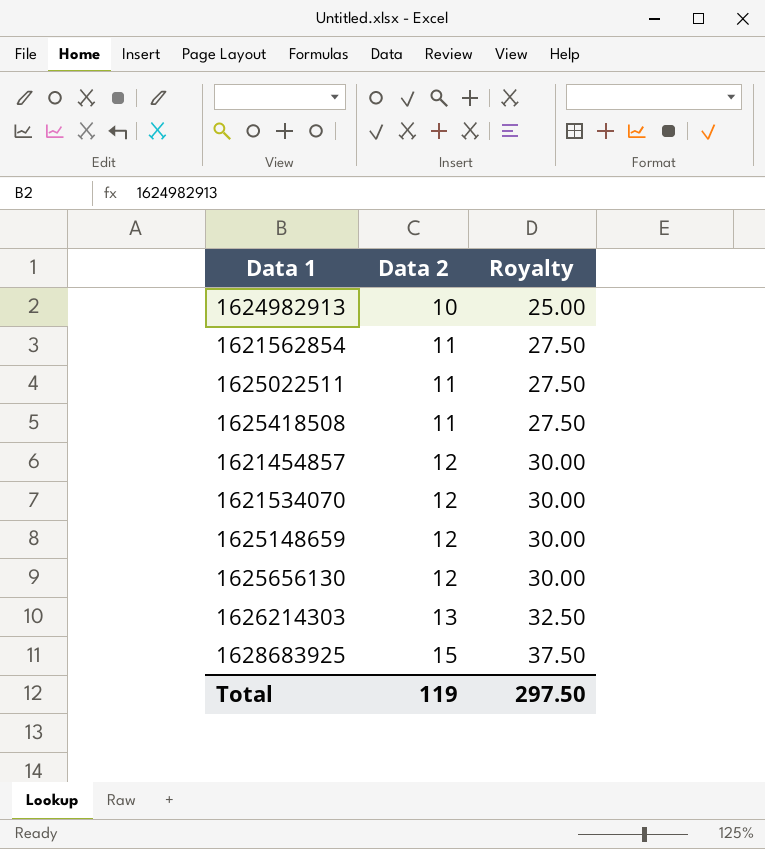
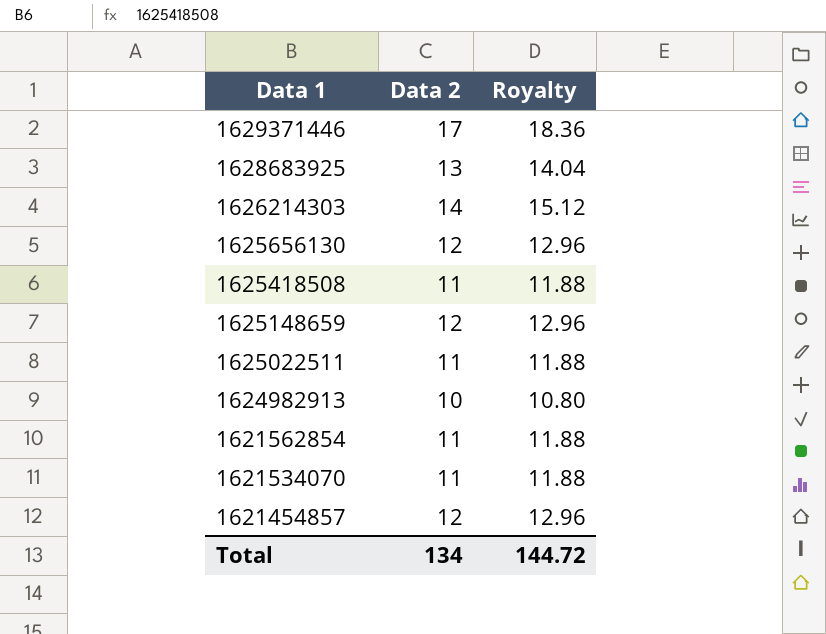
row order: Data 2 ascending -> Data 1 descending
column Royalty | formula: [Data 2] * 2.5 -> [Data 2] * 1.08
row 1629371446: none -> 17 | 18.36
1628683925 | Data 2: 15 -> 13
1626214303 | Data 2: 13 -> 14
1621534070 | Data 2: 12 -> 11
Total | Data 2: 119 -> 134
Total | Royalty: 297.50 -> 144.72

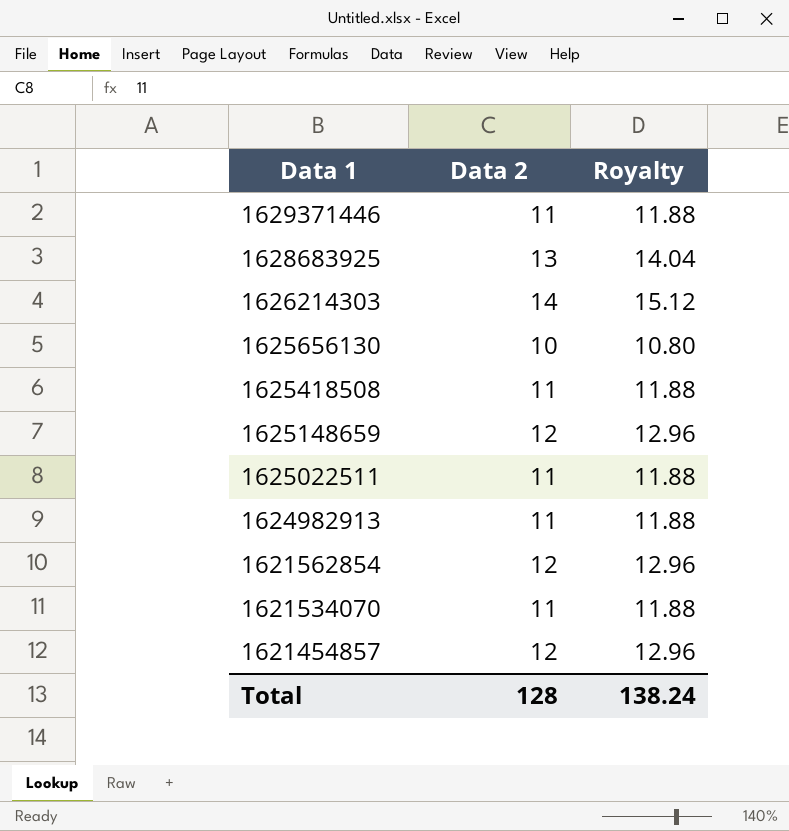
1629371446 | Data 2: 17 -> 11
1629371446 | Royalty: 18.36 -> 11.88
1625656130 | Data 2: 12 -> 10
1625656130 | Royalty: 12.96 -> 10.80
1624982913 | Data 2: 10 -> 11
1624982913 | Royalty: 10.80 -> 11.88
1621562854 | Data 2: 11 -> 12
1621562854 | Royalty: 11.88 -> 12.96
Total | Data 2: 134 -> 128
Total | Royalty: 144.72 -> 138.24

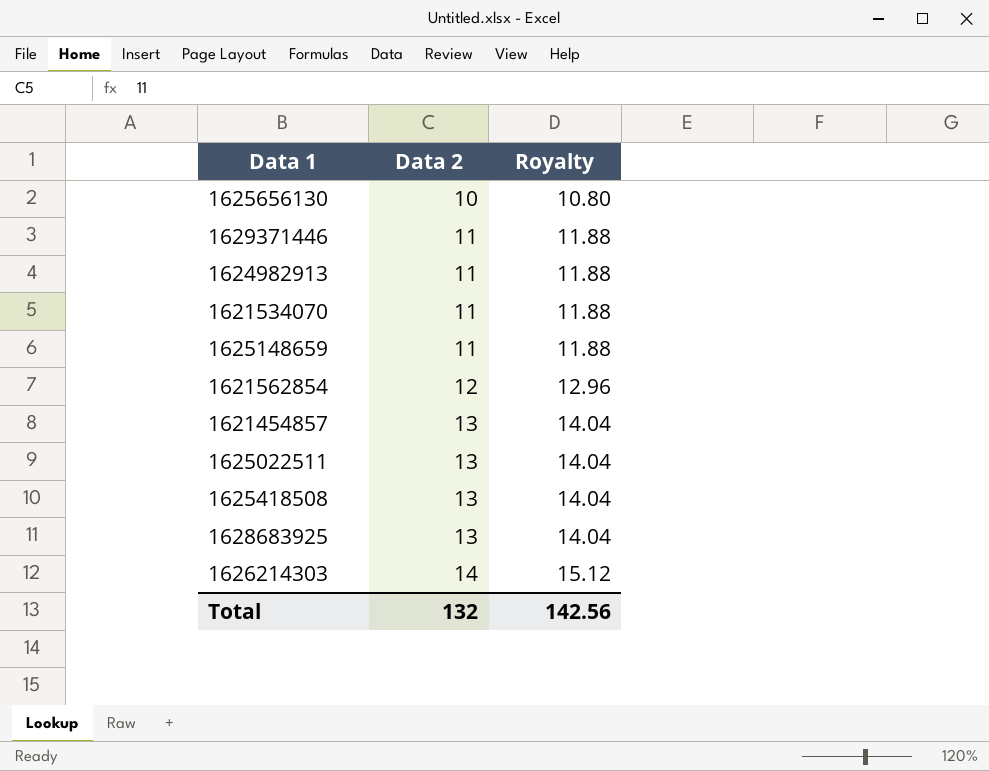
row order: Data 1 descending -> Data 2 ascending
1625148659 | Data 2: 12 -> 11
1625148659 | Royalty: 12.96 -> 11.88
1621454857 | Data 2: 12 -> 13
1621454857 | Royalty: 12.96 -> 14.04
1625022511 | Data 2: 11 -> 13
1625022511 | Royalty: 11.88 -> 14.04
1625418508 | Data 2: 11 -> 13
1625418508 | Royalty: 11.88 -> 14.04
Total | Data 2: 128 -> 132
Total | Royalty: 138.24 -> 142.56

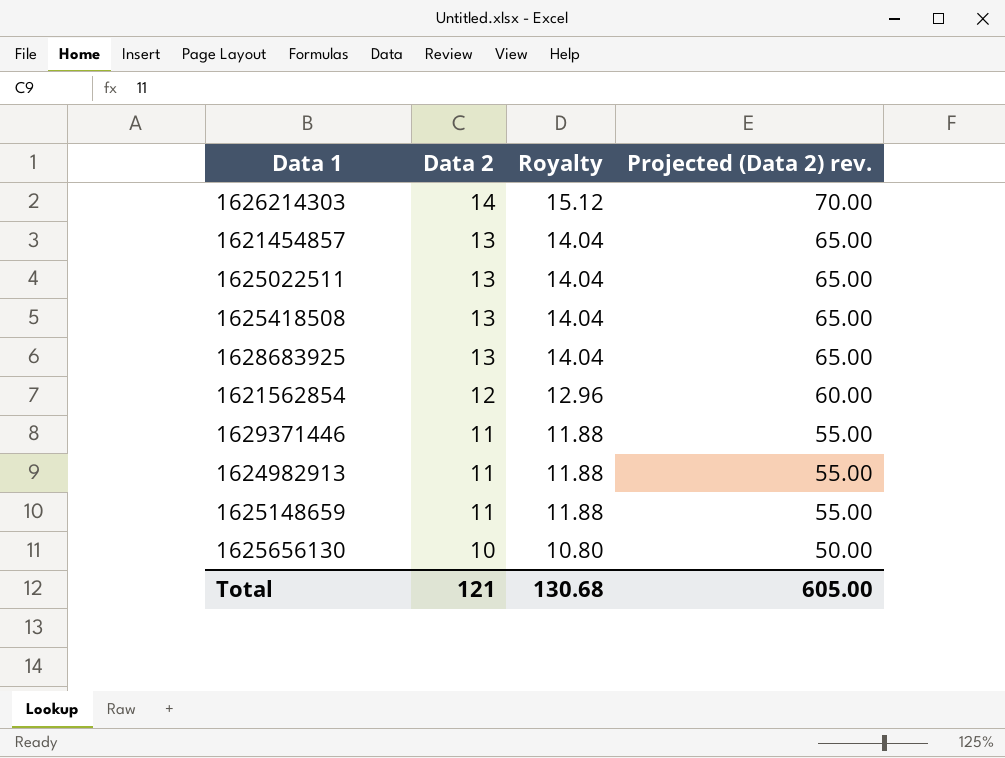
row order: Data 2 ascending -> Data 2 descending
column Projected (Data 2) rev. | formula: none -> [Data 2] * 5
row 1621534070: 11 | 11.88 -> none
Total | Data 2: 132 -> 121
Total | Royalty: 142.56 -> 130.68

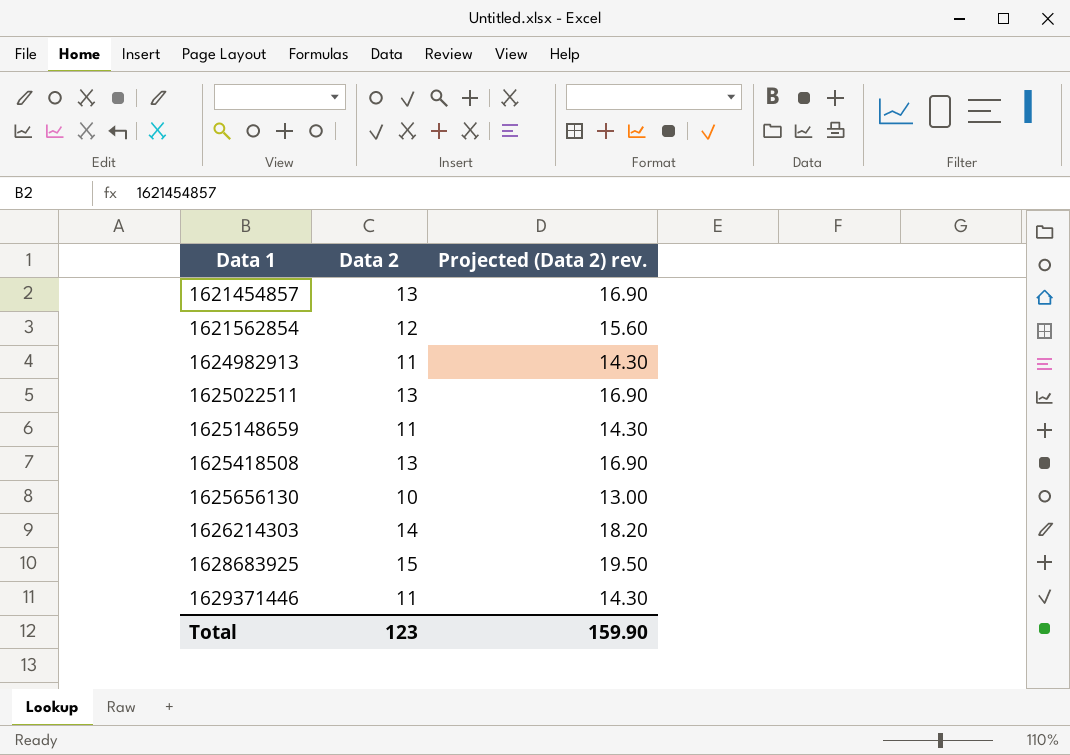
row order: Data 2 descending -> Data 1 ascending
column Royalty | formula: [Data 2] * 1.08 -> none
column Projected (Data 2) rev. | formula: [Data 2] * 5 -> [Data 2] * 1.3
1628683925 | Data 2: 13 -> 15
Total | Data 2: 121 -> 123
Total | Projected (Data 2) rev.: 605.00 -> 159.90

